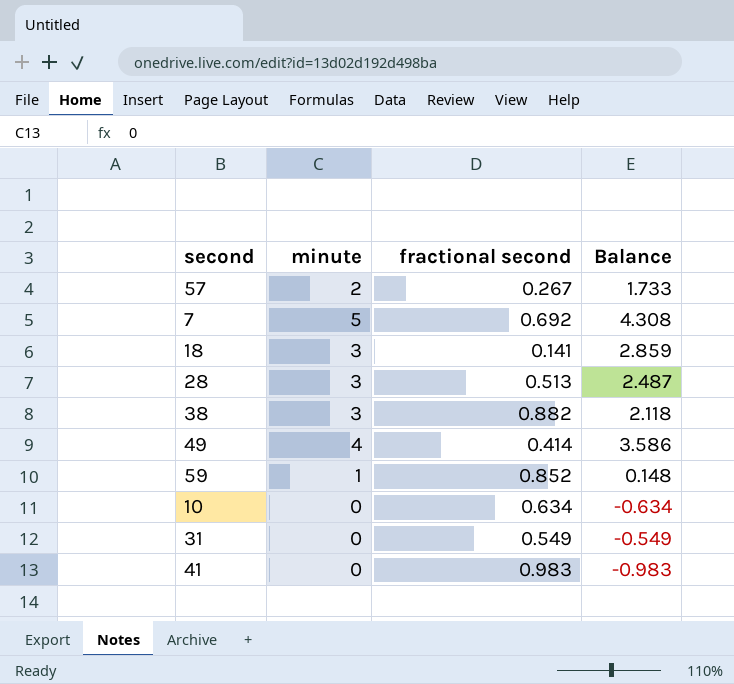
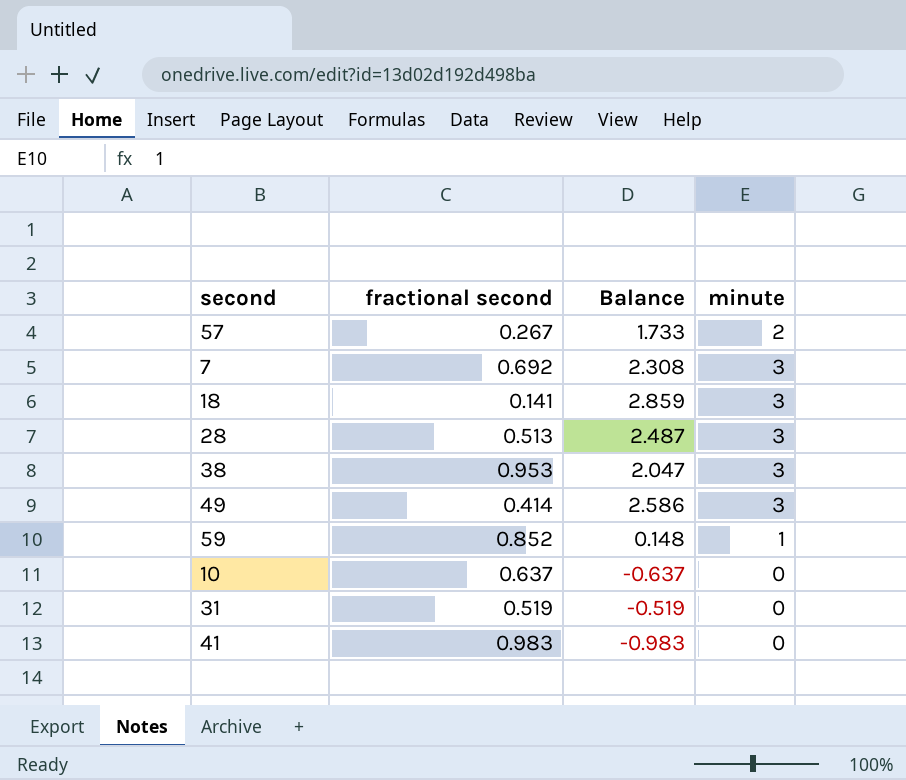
column minute | position: 2 -> 4
7 | Balance: 4.308 -> 2.308
7 | minute: 5 -> 3
38 | fractional second: 0.882 -> 0.953
38 | Balance: 2.118 -> 2.047
49 | Balance: 3.586 -> 2.586
49 | minute: 4 -> 3
10 | fractional second: 0.634 -> 0.637
10 | Balance: -0.634 -> -0.637
31 | fractional second: 0.549 -> 0.519
31 | Balance: -0.549 -> -0.519

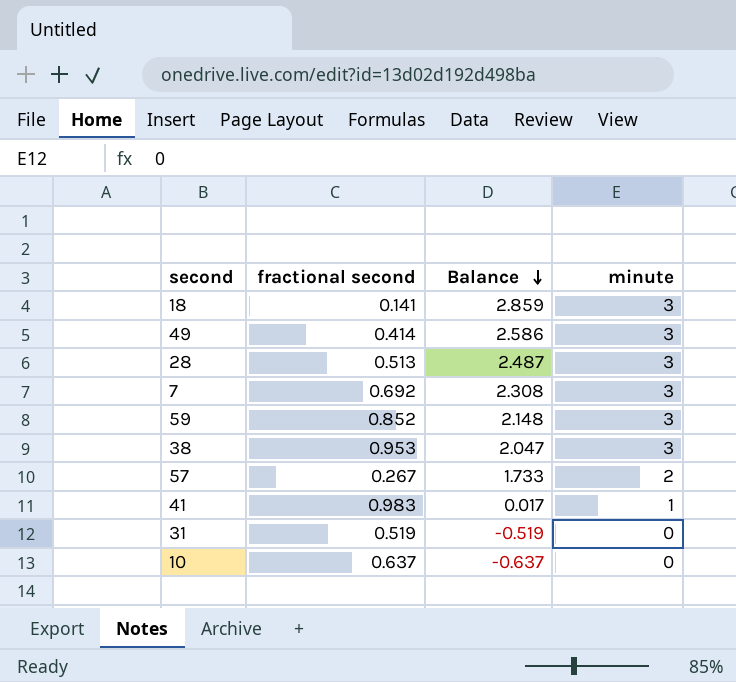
row order: none -> Balance descending
59 | Balance: 0.148 -> 2.148
59 | minute: 1 -> 3
41 | Balance: -0.983 -> 0.017
41 | minute: 0 -> 1

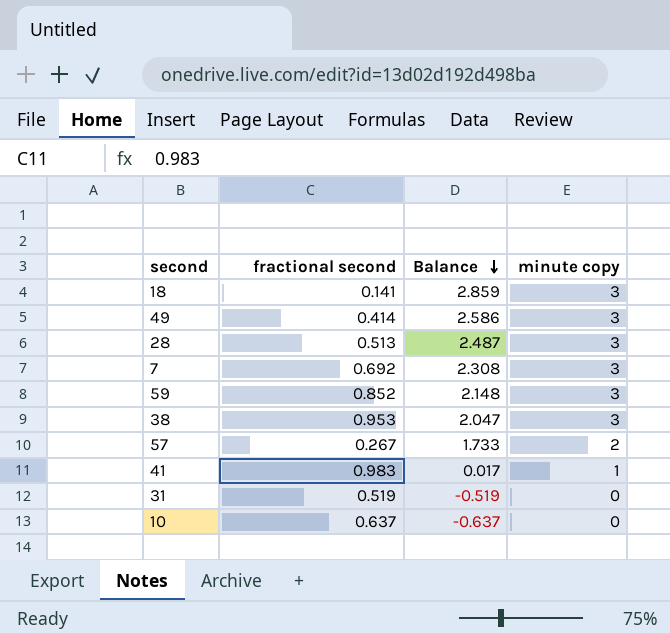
column name: minute -> minute copy

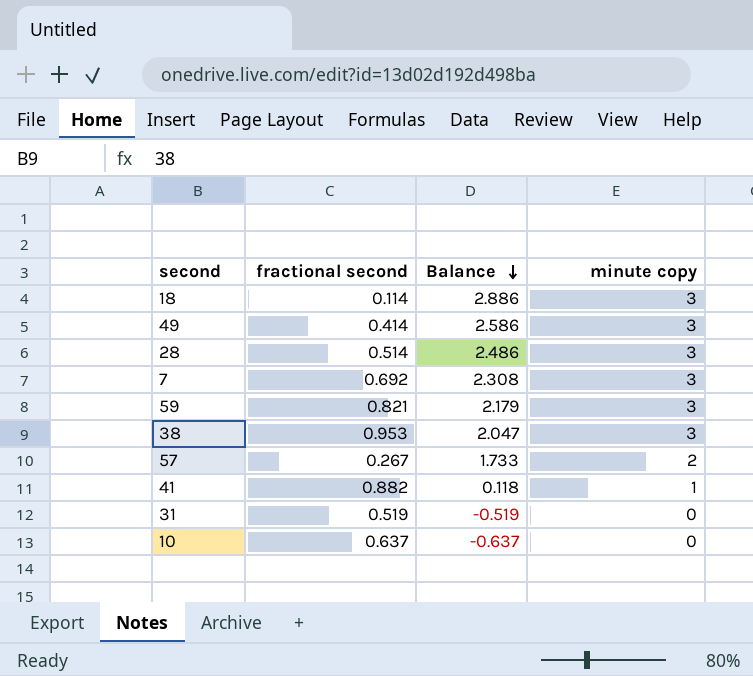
18 | fractional second: 0.141 -> 0.114
18 | Balance: 2.859 -> 2.886
28 | fractional second: 0.513 -> 0.514
28 | Balance: 2.487 -> 2.486
59 | fractional second: 0.852 -> 0.821
59 | Balance: 2.148 -> 2.179
41 | fractional second: 0.983 -> 0.882
41 | Balance: 0.017 -> 0.118

